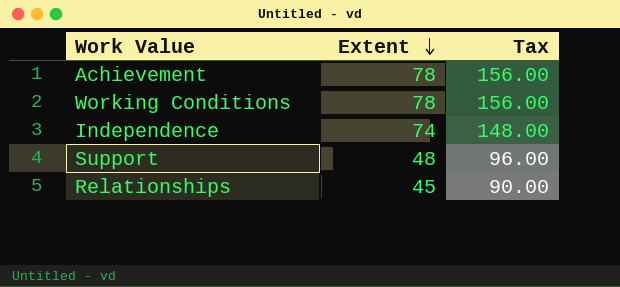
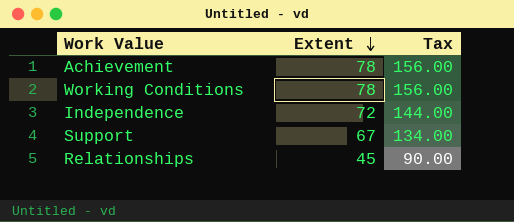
Independence | Extent: 74 -> 72
Independence | Tax: 148.00 -> 144.00
Support | Extent: 48 -> 67
Support | Tax: 96.00 -> 134.00

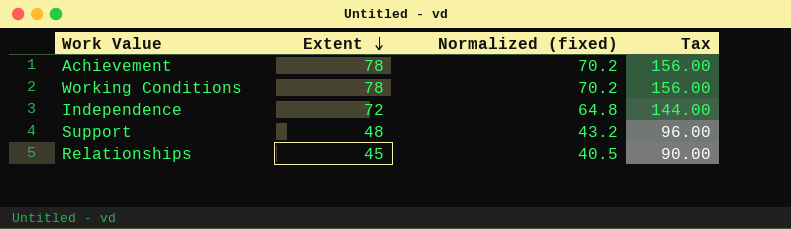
column Normalized (fixed) | formula: none -> [Extent] * 0.9
Support | Extent: 67 -> 48
Support | Tax: 134.00 -> 96.00

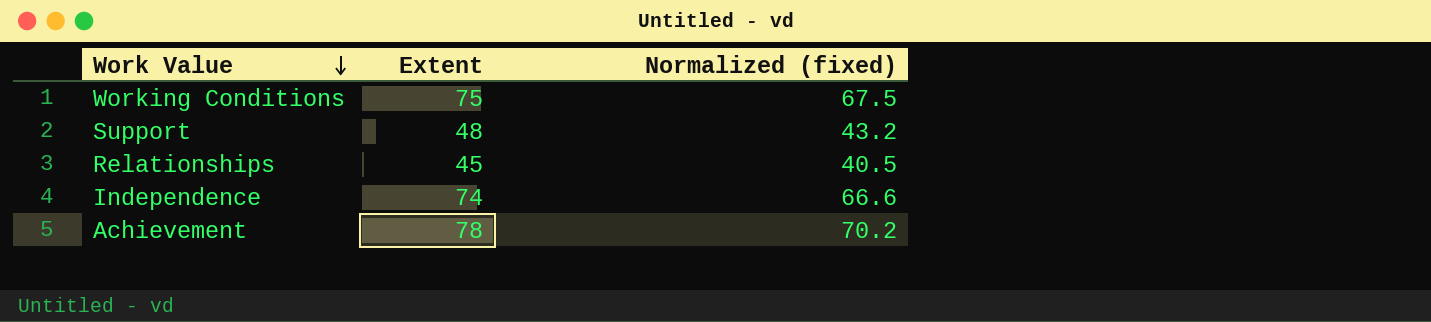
row order: Extent descending -> Work Value descending
column Tax | formula: [Extent] * 2 -> none
Working Conditions | Extent: 78 -> 75
Working Conditions | Normalized (fixed): 70.2 -> 67.5
Independence | Extent: 72 -> 74
Independence | Normalized (fixed): 64.8 -> 66.6

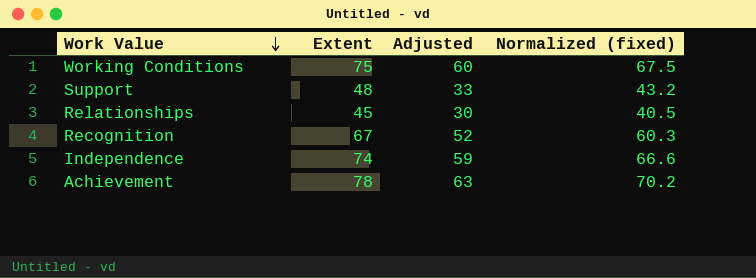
column Adjusted | formula: none -> [Extent] - 15
row Recognition: none -> 67 | 52 | 60.3

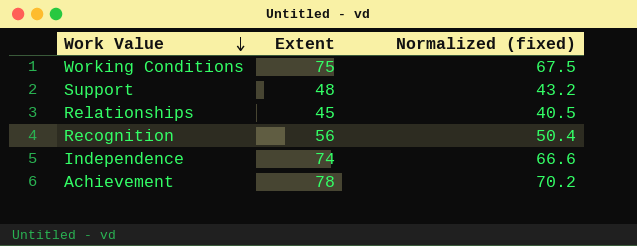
column Adjusted | formula: [Extent] - 15 -> none
Recognition | Extent: 67 -> 56
Recognition | Normalized (fixed): 60.3 -> 50.4

